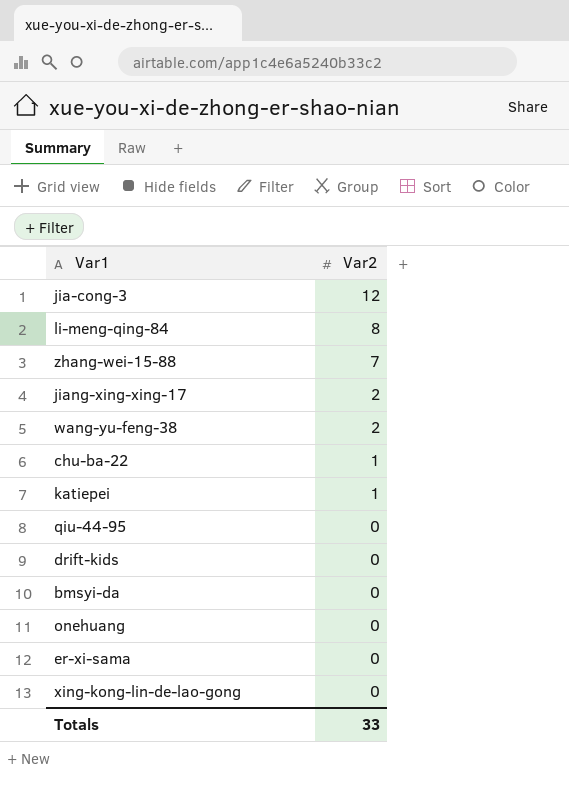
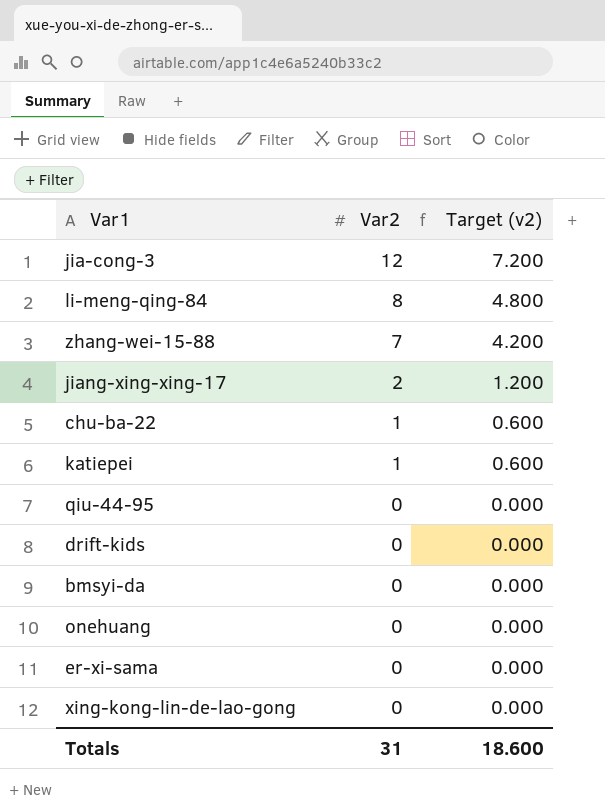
column Target (v2) | formula: none -> [Var2] * 0.6
row wang-yu-feng-38: 2 -> none
Totals | Var2: 33 -> 31

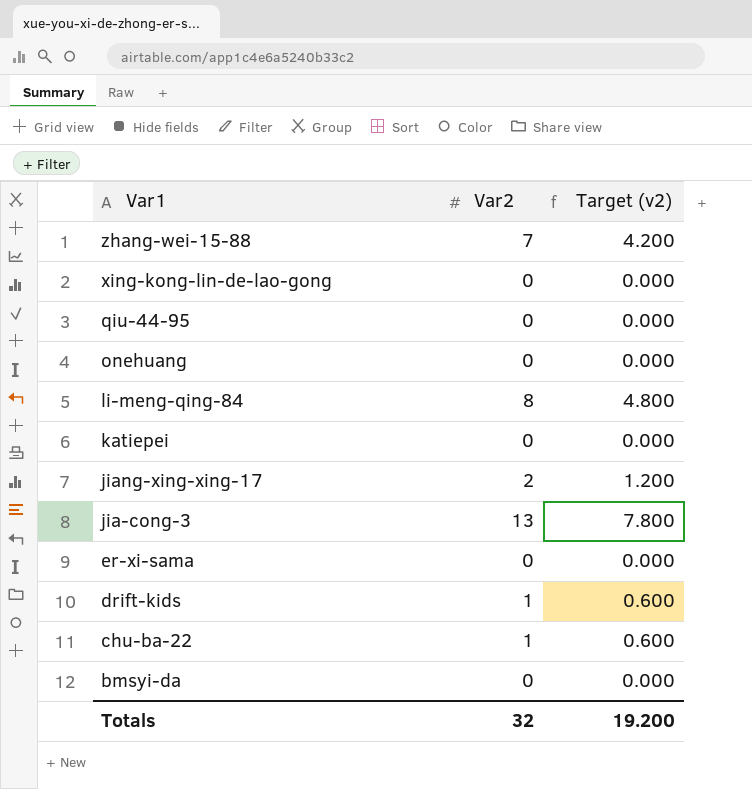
row order: Var2 descending -> Var1 descending
katiepei | Var2: 1 -> 0
katiepei | Target (v2): 0.600 -> 0.000
jia-cong-3 | Var2: 12 -> 13
jia-cong-3 | Target (v2): 7.200 -> 7.800
drift-kids | Var2: 0 -> 1
drift-kids | Target (v2): 0.000 -> 0.600
Totals | Var2: 31 -> 32
Totals | Target (v2): 18.600 -> 19.200

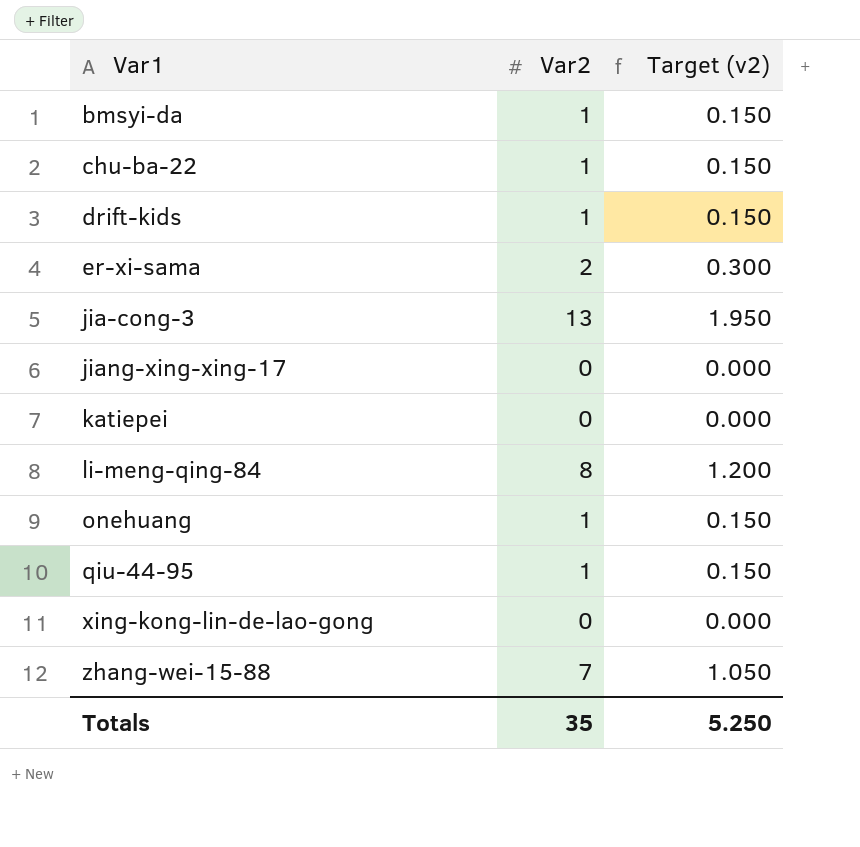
row order: Var1 descending -> Var1 ascending
column Target (v2) | formula: [Var2] * 0.6 -> [Var2] * 0.15
bmsyi-da | Var2: 0 -> 1
er-xi-sama | Var2: 0 -> 2
jiang-xing-xing-17 | Var2: 2 -> 0
onehuang | Var2: 0 -> 1
qiu-44-95 | Var2: 0 -> 1
Totals | Var2: 32 -> 35
Totals | Target (v2): 19.200 -> 5.250

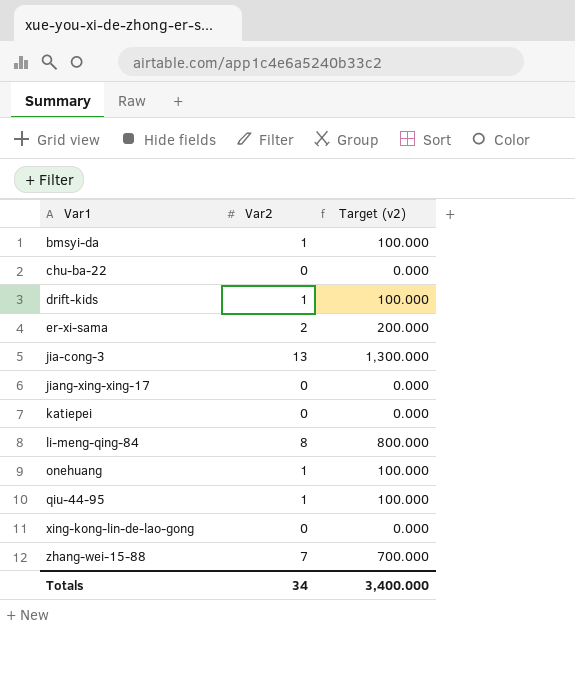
column Target (v2) | formula: [Var2] * 0.15 -> [Var2] * 100
chu-ba-22 | Var2: 1 -> 0
Totals | Var2: 35 -> 34
Totals | Target (v2): 5.250 -> 3,400.000

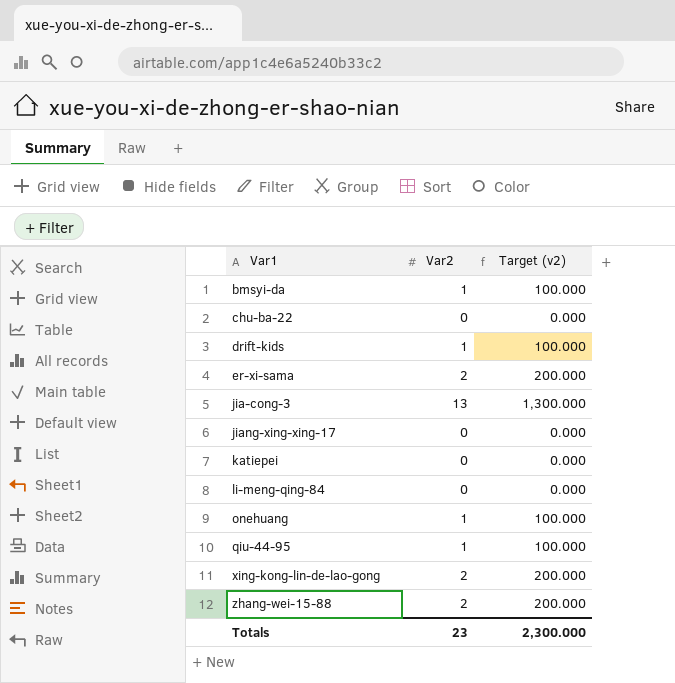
li-meng-qing-84 | Var2: 8 -> 0
li-meng-qing-84 | Target (v2): 800.000 -> 0.000
xing-kong-lin-de-lao-gong | Var2: 0 -> 2
xing-kong-lin-de-lao-gong | Target (v2): 0.000 -> 200.000
zhang-wei-15-88 | Var2: 7 -> 2
zhang-wei-15-88 | Target (v2): 700.000 -> 200.000
Totals | Var2: 34 -> 23
Totals | Target (v2): 3,400.000 -> 2,300.000

